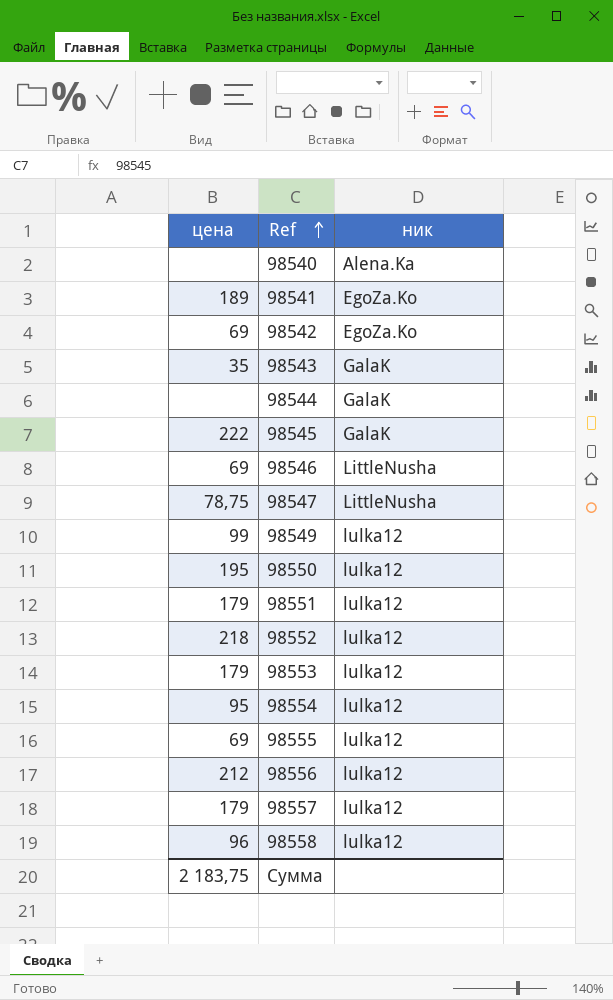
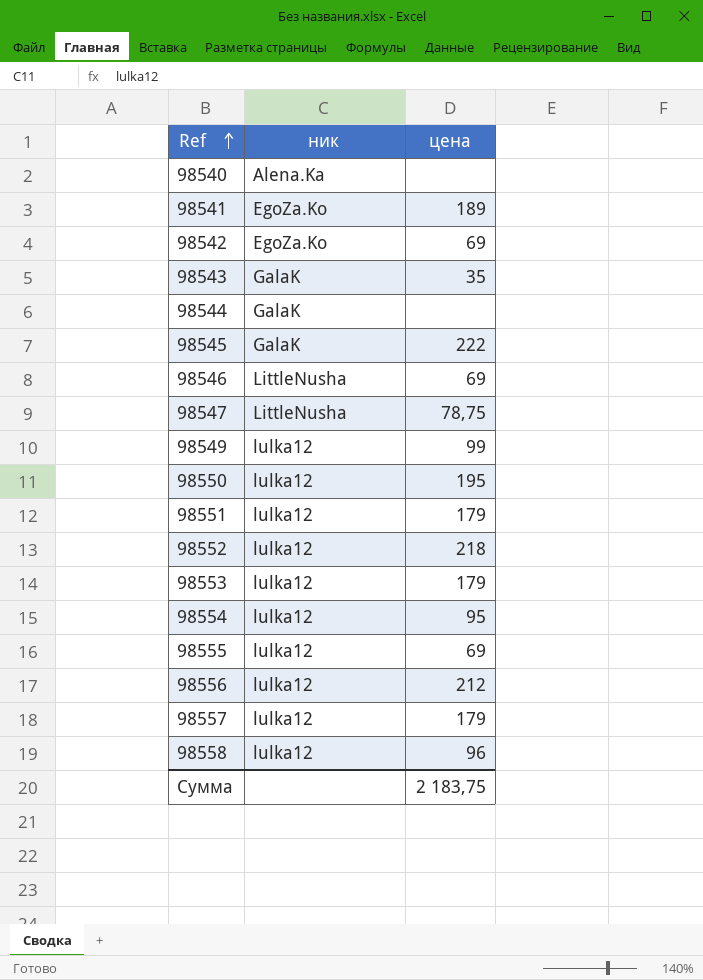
column цена | position: 1 -> 3

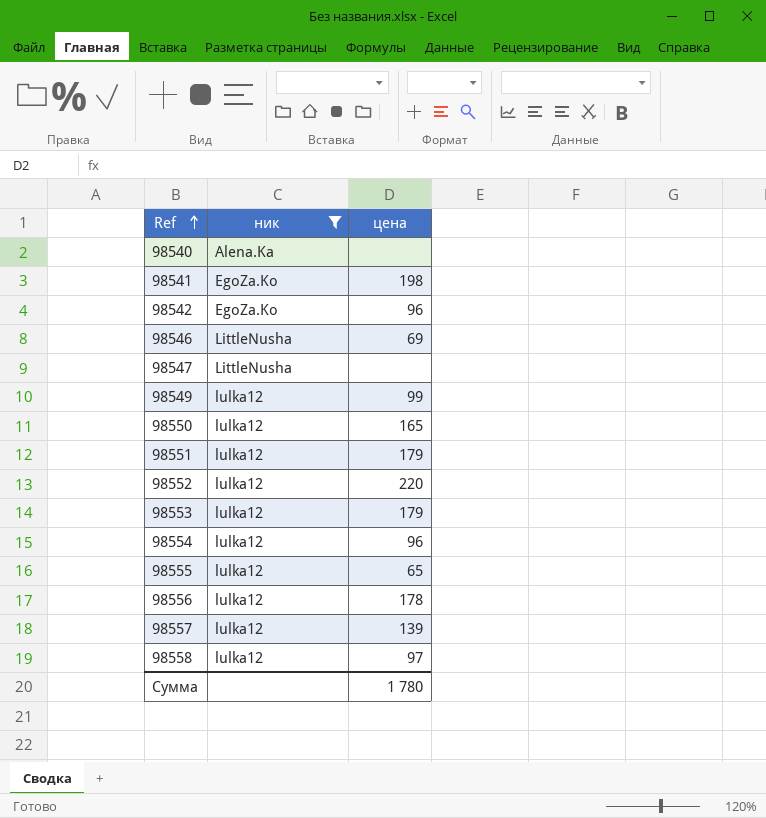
filter: none -> ник != GalaK
98541 | цена: 189 -> 198
98542 | цена: 69 -> 96
98547 | цена: 78,75 -> none
98550 | цена: 195 -> 165
98552 | цена: 218 -> 220
98554 | цена: 95 -> 96
98555 | цена: 69 -> 65
98556 | цена: 212 -> 178
98557 | цена: 179 -> 139
98558 | цена: 96 -> 97
Сумма | цена: 2 183,75 -> 1 780

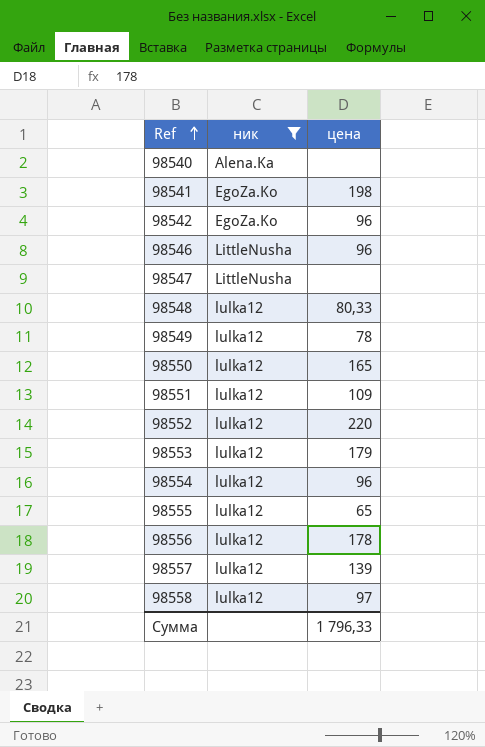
98546 | цена: 69 -> 96
row 98548: none -> lulka12 | 80,33
98549 | цена: 99 -> 78
98551 | цена: 179 -> 109
Сумма | цена: 1 780 -> 1 796,33

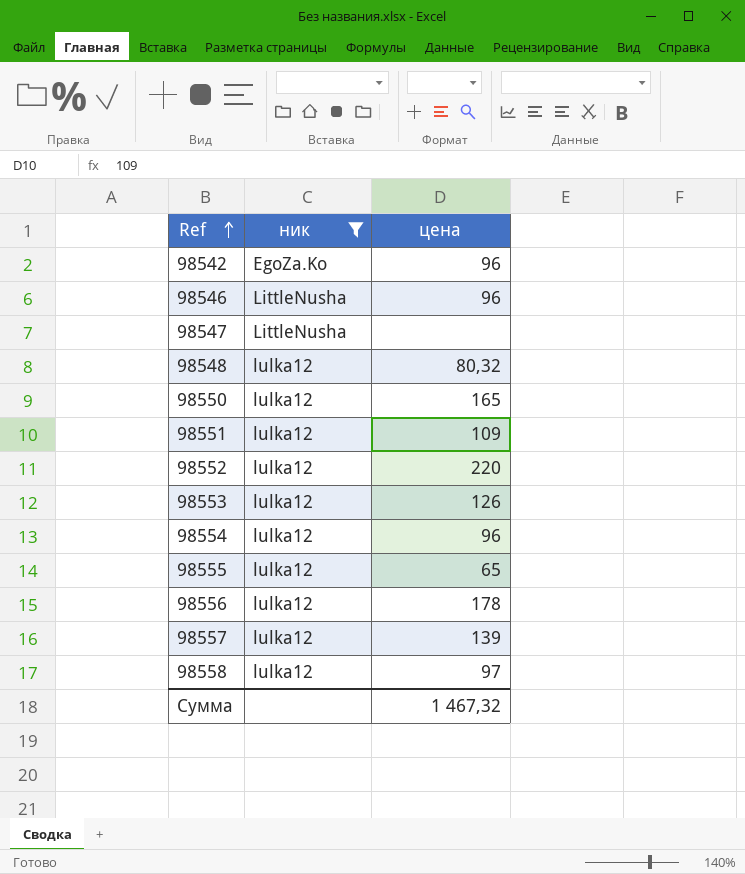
row 98540: Alena.Ka | none -> none
row 98541: EgoZa.Ko | 198 -> none
row 98549: lulka12 | 78 -> none
98548 | цена: 80,33 -> 80,32
98553 | цена: 179 -> 126
Сумма | цена: 1 796,33 -> 1 467,32

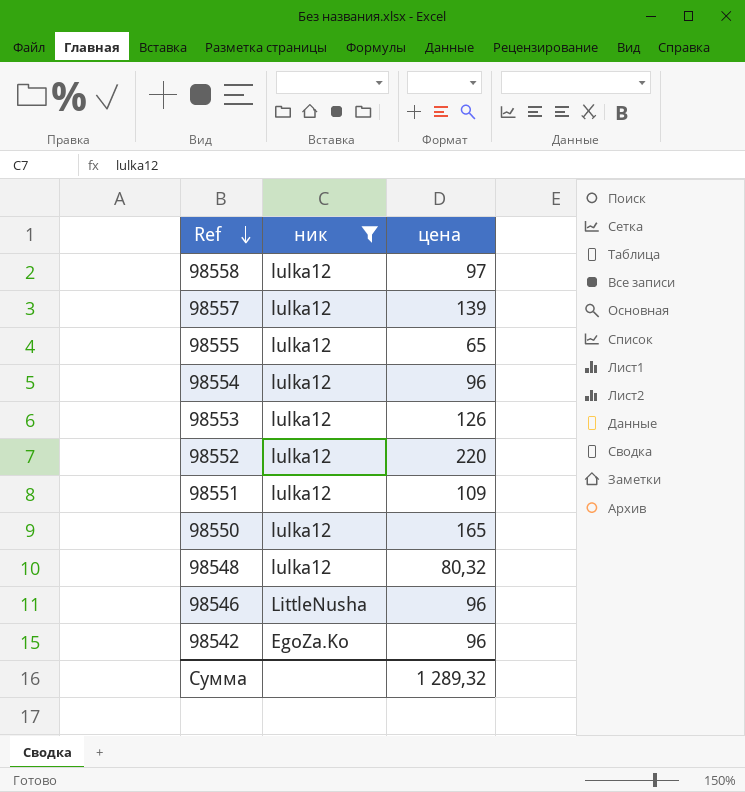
row order: Ref ascending -> Ref descending
row 98547: LittleNusha | none -> none
row 98556: lulka12 | 178 -> none
Сумма | цена: 1 467,32 -> 1 289,32

